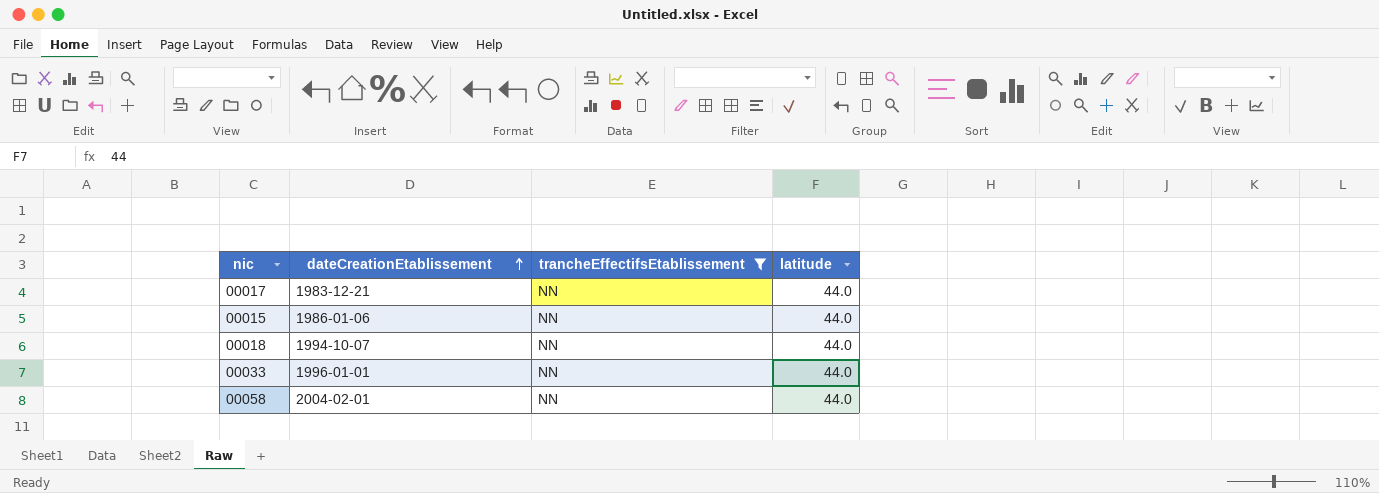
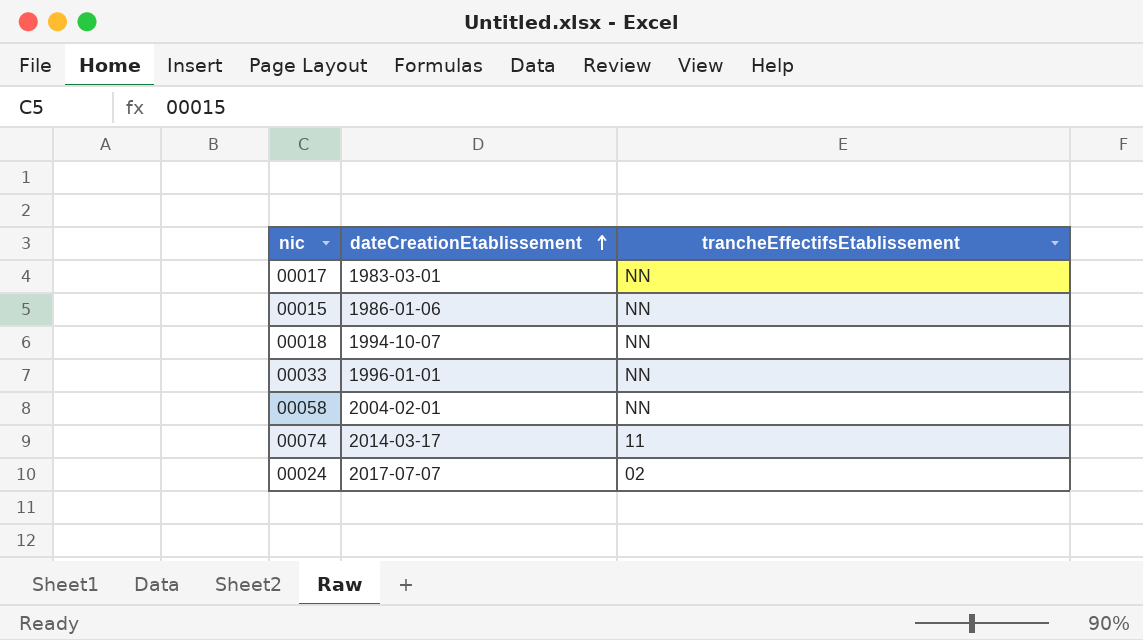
filter: trancheEffectifsEtablissement = NN -> none
column latitude | position: 4 -> none
00017 | dateCreationEtablissement: 1983-12-21 -> 1983-03-01

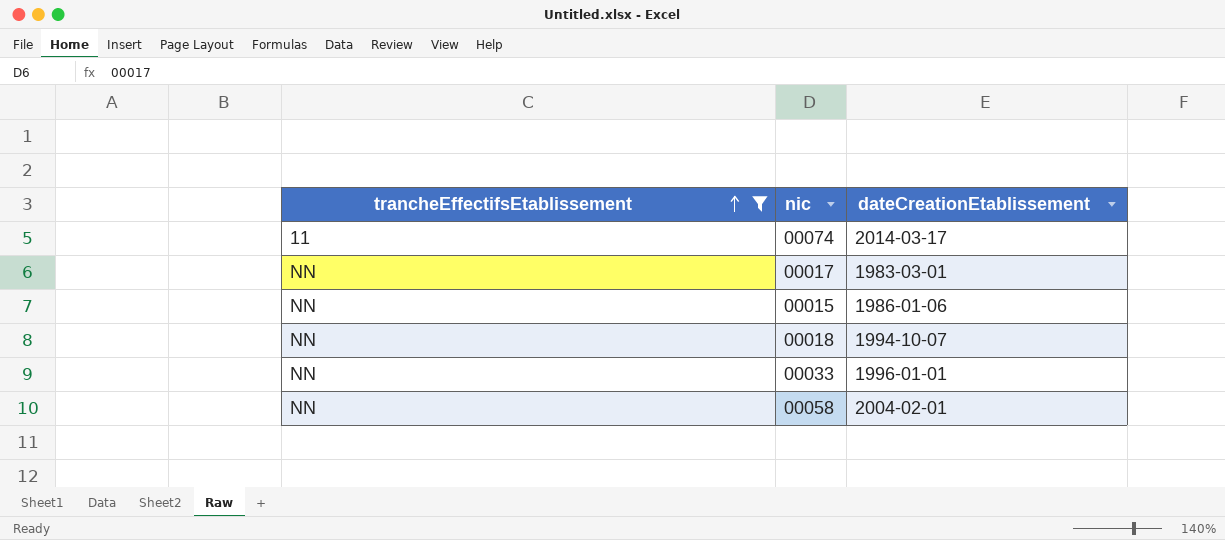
filter: none -> trancheEffectifsEtablissement != 02
row order: dateCreationEtablissement ascending -> trancheEffectifsEtablissement ascending
column trancheEffectifsEtablissement | position: 3 -> 1

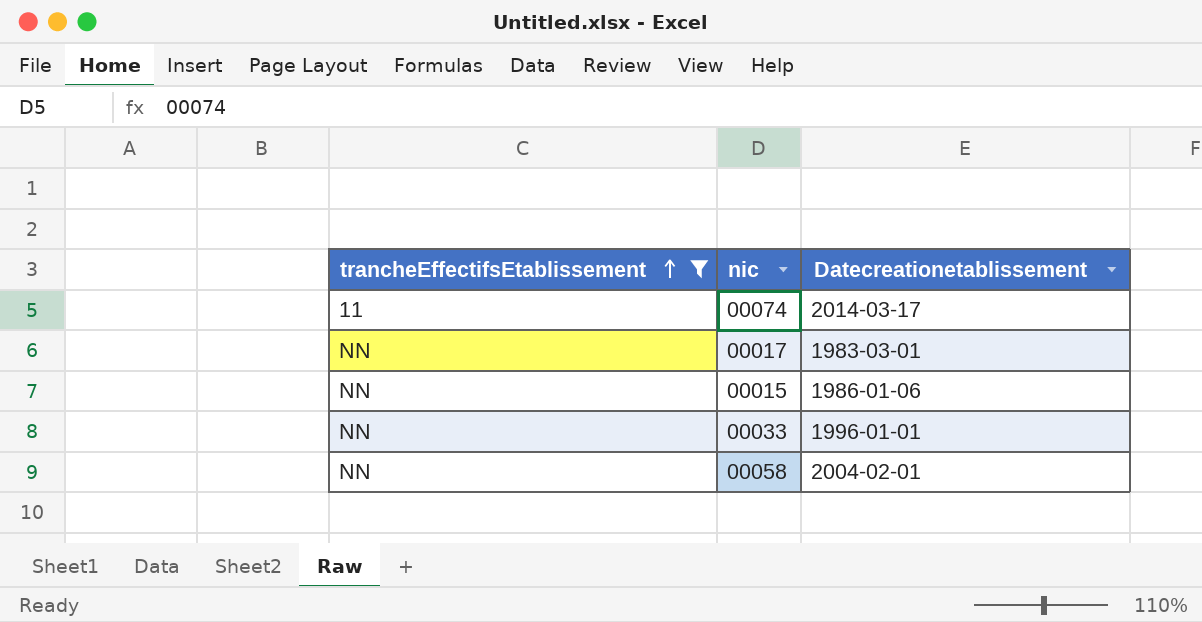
column name: dateCreationEtablissement -> Datecreationetablissement
row 00018: NN | 1994-10-07 -> none

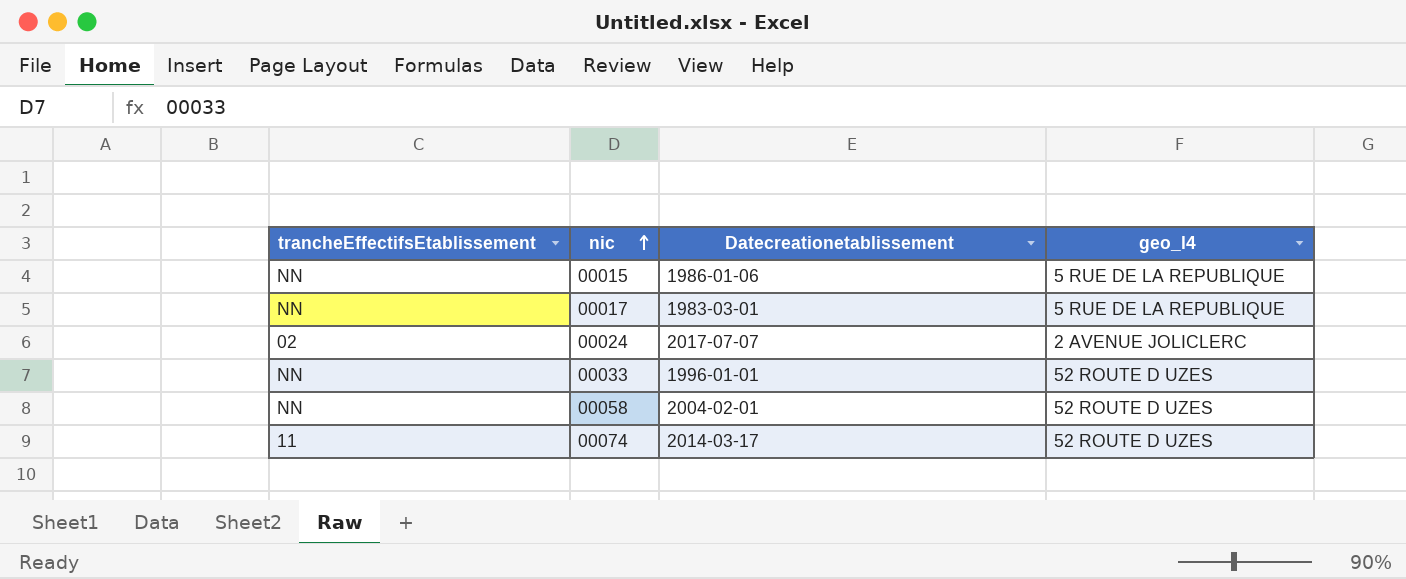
filter: trancheEffectifsEtablissement != 02 -> none
row order: trancheEffectifsEtablissement ascending -> nic ascending
column geo_l4 | position: none -> 4

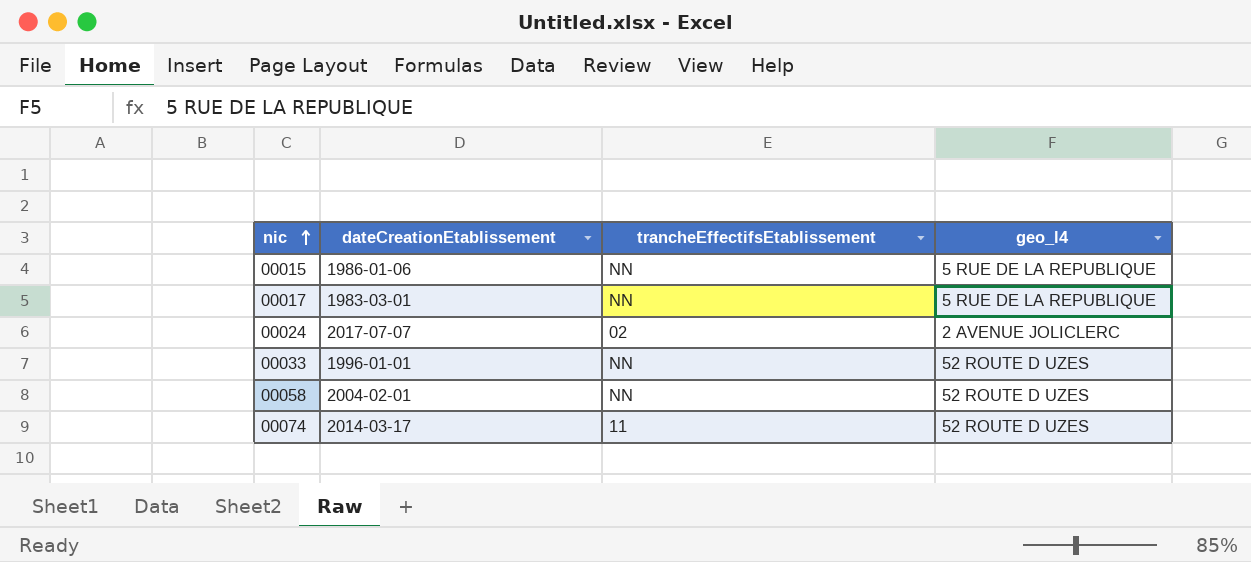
column name: Datecreationetablissement -> dateCreationEtablissement
column trancheEffectifsEtablissement | position: 1 -> 3

